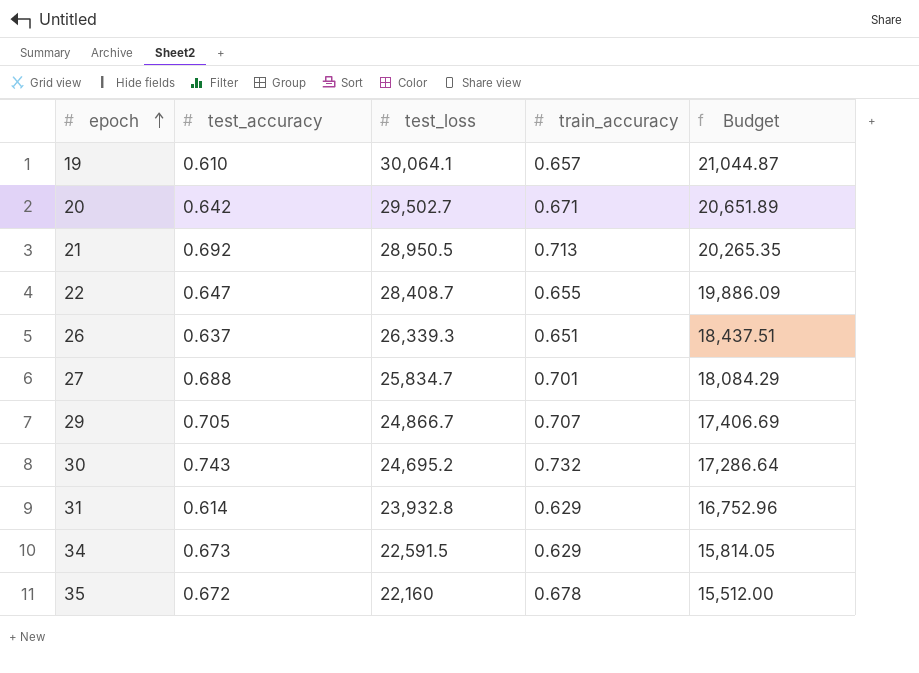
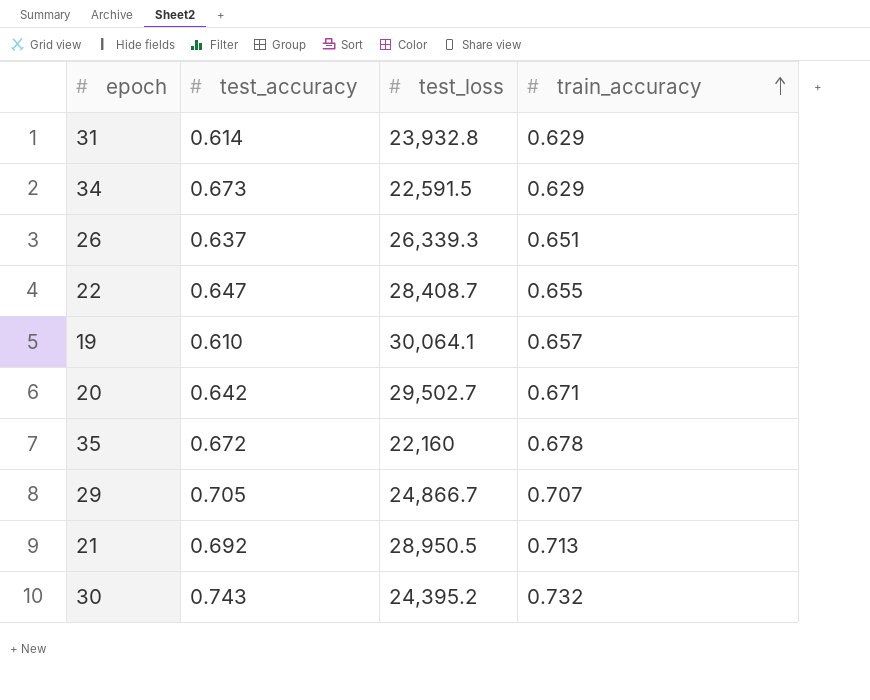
row order: epoch ascending -> train_accuracy ascending
column Budget | formula: [test_loss] * 0.7 -> none
row 27: 0.688 | 25,834.7 | 0.701 | 18,084.29 -> none
30 | test_loss: 24,695.2 -> 24,395.2

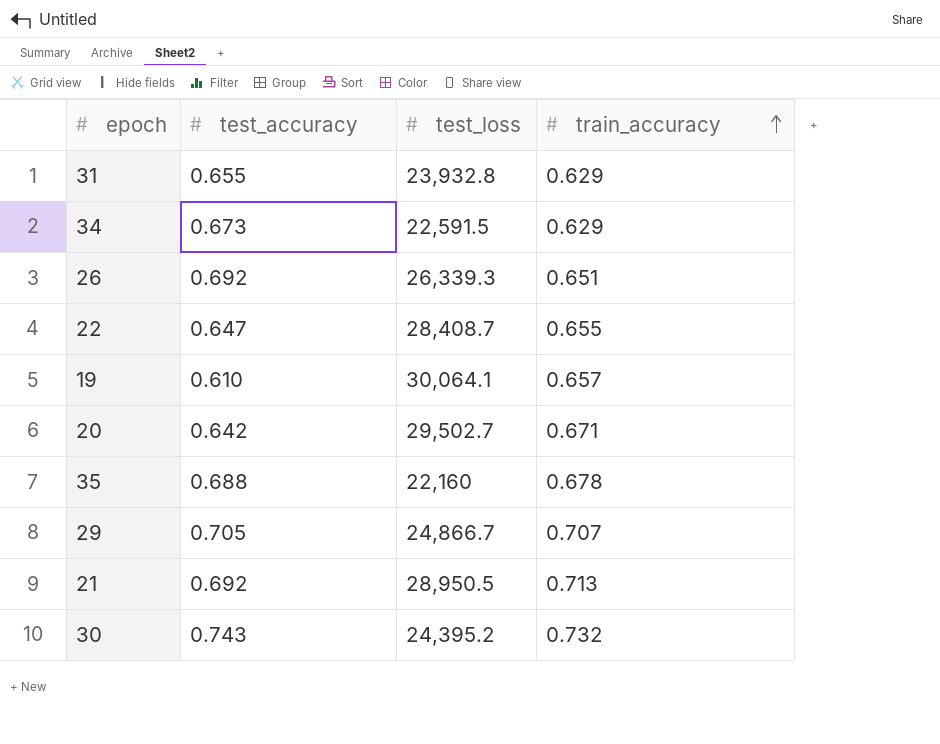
31 | test_accuracy: 0.614 -> 0.655
26 | test_accuracy: 0.637 -> 0.692
35 | test_accuracy: 0.672 -> 0.688

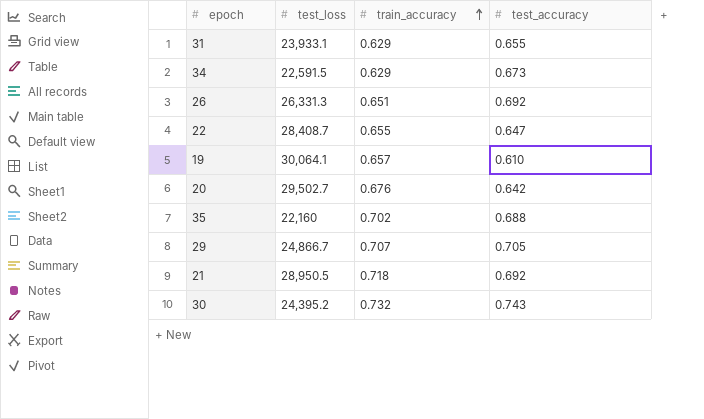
column test_accuracy | position: 2 -> 4
31 | test_loss: 23,932.8 -> 23,933.1
26 | test_loss: 26,339.3 -> 26,331.3
20 | train_accuracy: 0.671 -> 0.676
35 | train_accuracy: 0.678 -> 0.702
21 | train_accuracy: 0.713 -> 0.718

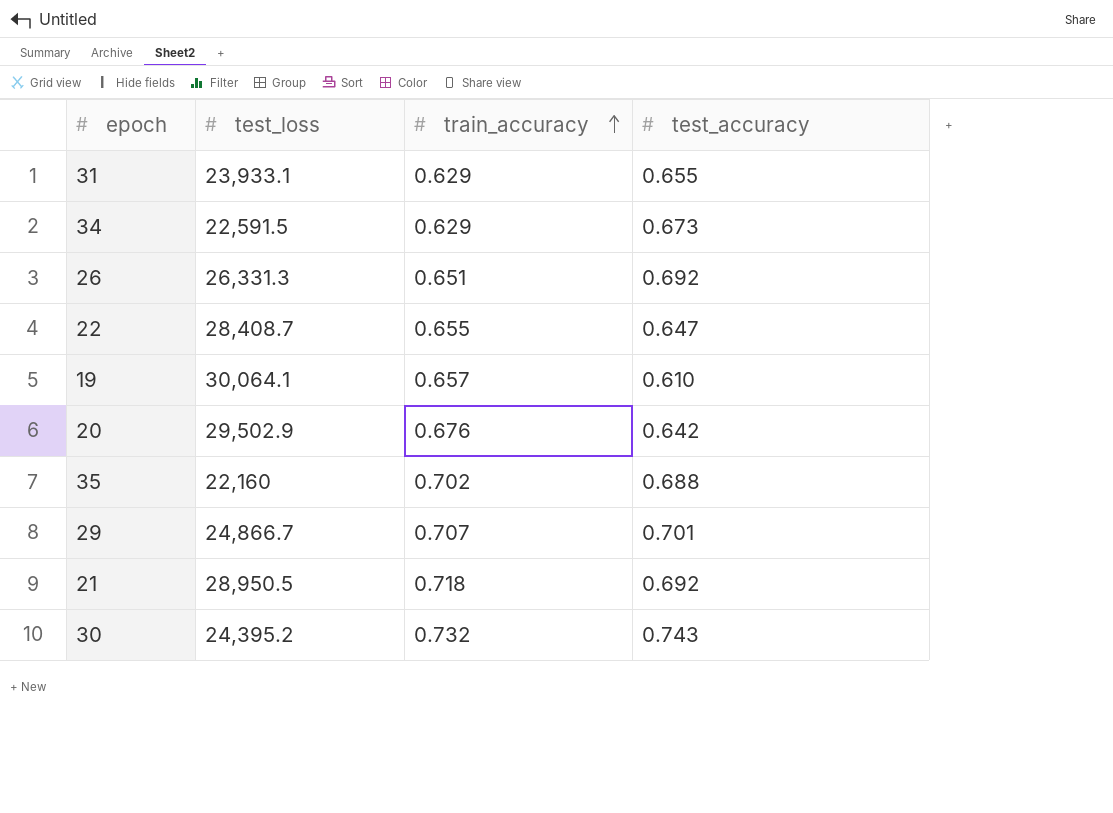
20 | test_loss: 29,502.7 -> 29,502.9
29 | test_accuracy: 0.705 -> 0.701

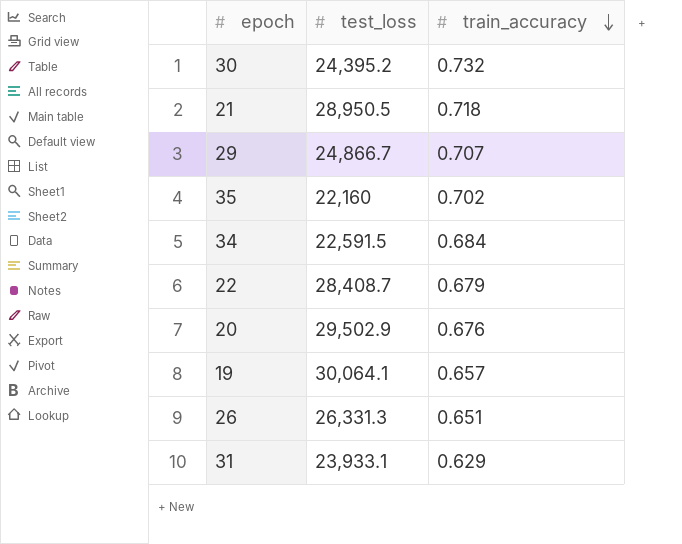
row order: train_accuracy ascending -> train_accuracy descending
column test_accuracy | position: 4 -> none
34 | train_accuracy: 0.629 -> 0.684
22 | train_accuracy: 0.655 -> 0.679

